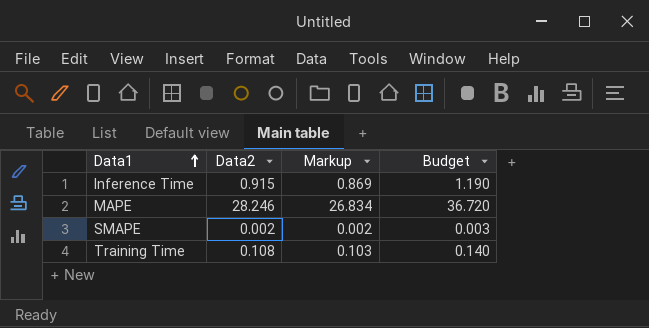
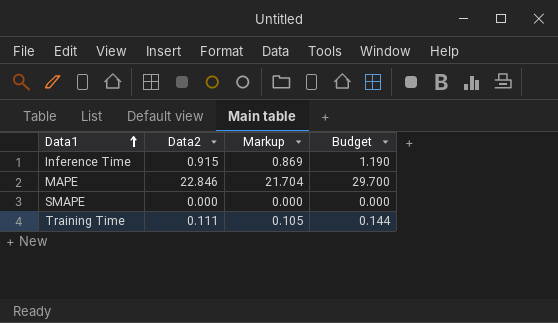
MAPE | Data2: 28.246 -> 22.846
MAPE | Markup: 26.834 -> 21.704
MAPE | Budget: 36.720 -> 29.700
SMAPE | Data2: 0.002 -> 0.000
SMAPE | Markup: 0.002 -> 0.000
SMAPE | Budget: 0.003 -> 0.000
Training Time | Data2: 0.108 -> 0.111
Training Time | Markup: 0.103 -> 0.105
Training Time | Budget: 0.140 -> 0.144

